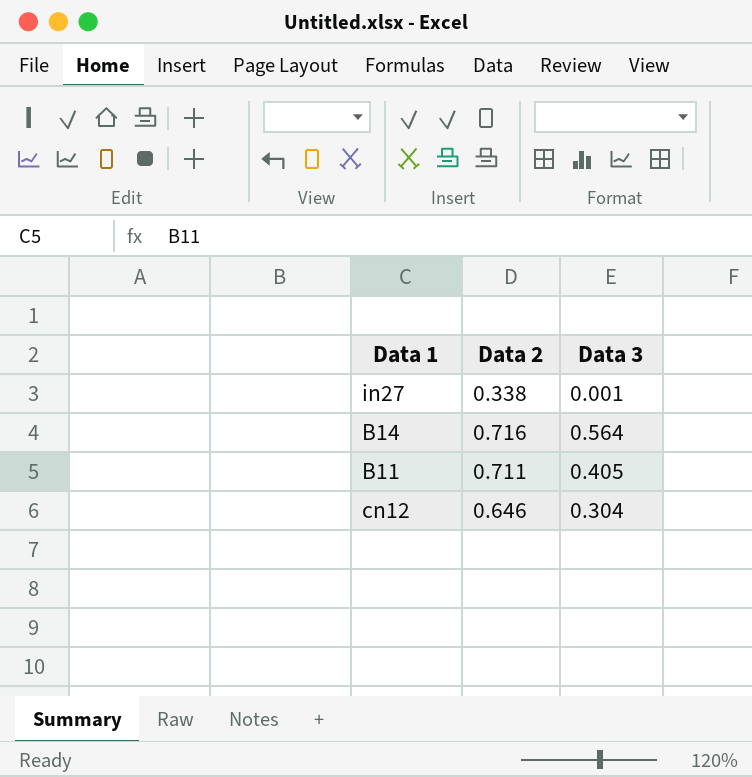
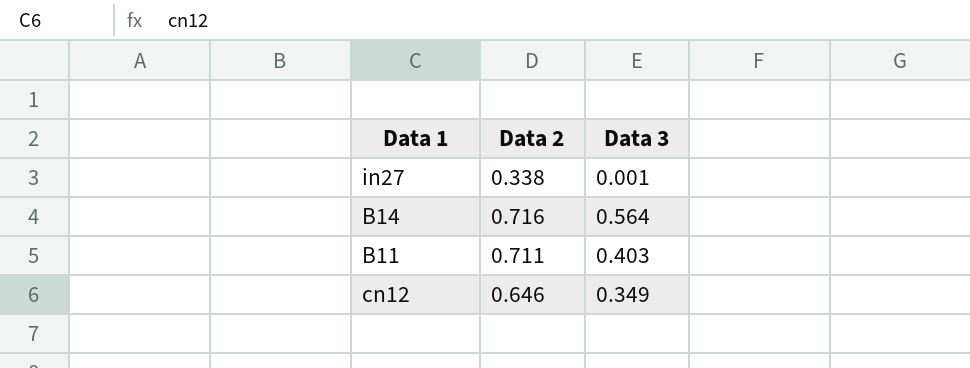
B11 | Data 3: 0.405 -> 0.403
cn12 | Data 3: 0.304 -> 0.349

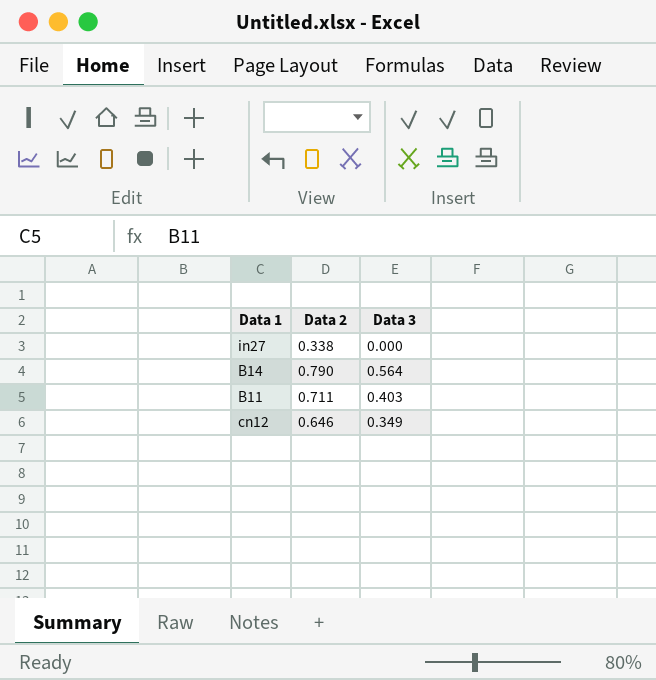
in27 | Data 3: 0.001 -> 0.000
B14 | Data 2: 0.716 -> 0.790

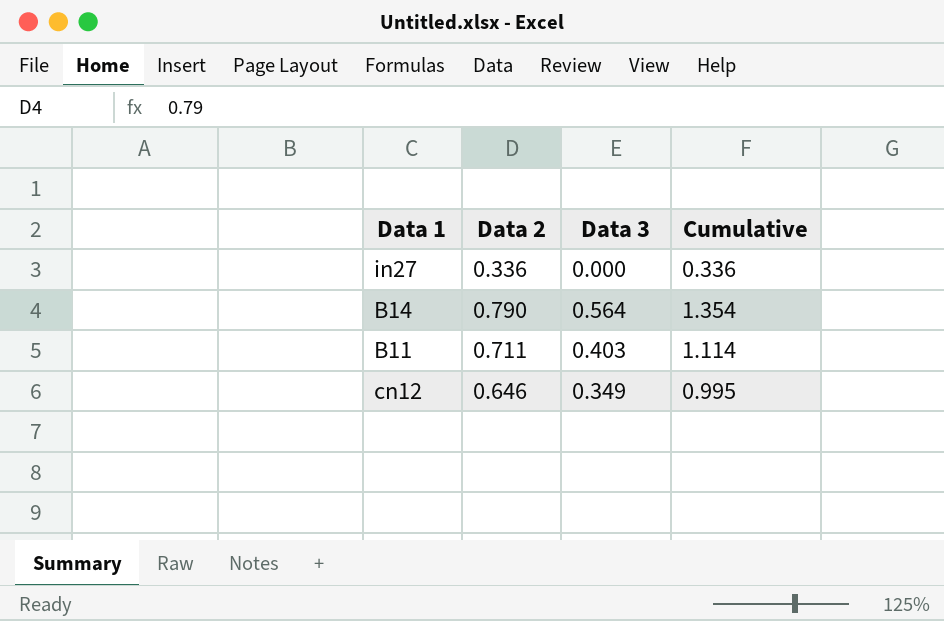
column Cumulative | formula: none -> [Data 2] + [Data 3]
in27 | Data 2: 0.338 -> 0.336

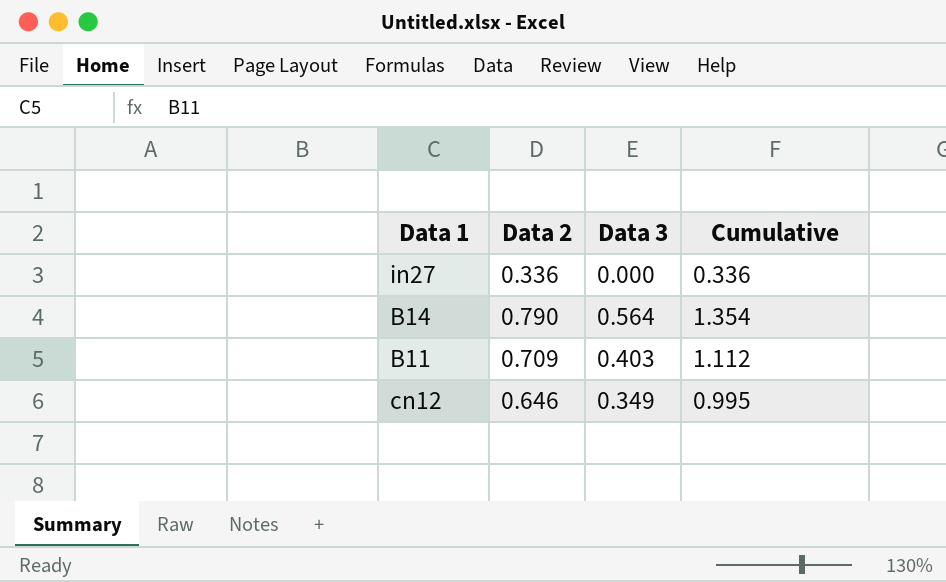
B11 | Data 2: 0.711 -> 0.709
B11 | Cumulative: 1.114 -> 1.112

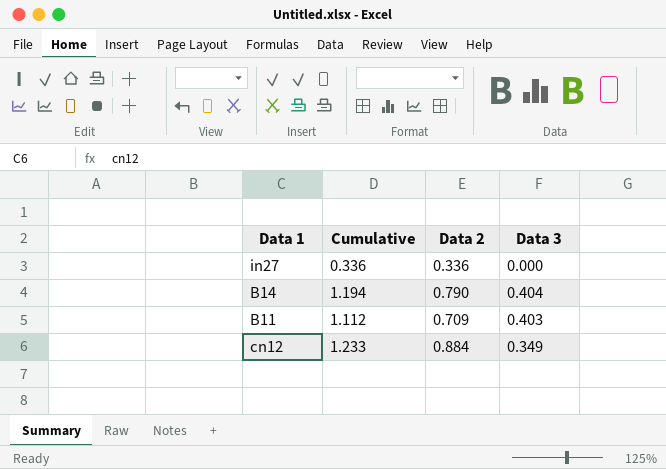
column Cumulative | position: 4 -> 2
B14 | Cumulative: 1.354 -> 1.194
B14 | Data 3: 0.564 -> 0.404
cn12 | Cumulative: 0.995 -> 1.233
cn12 | Data 2: 0.646 -> 0.884

